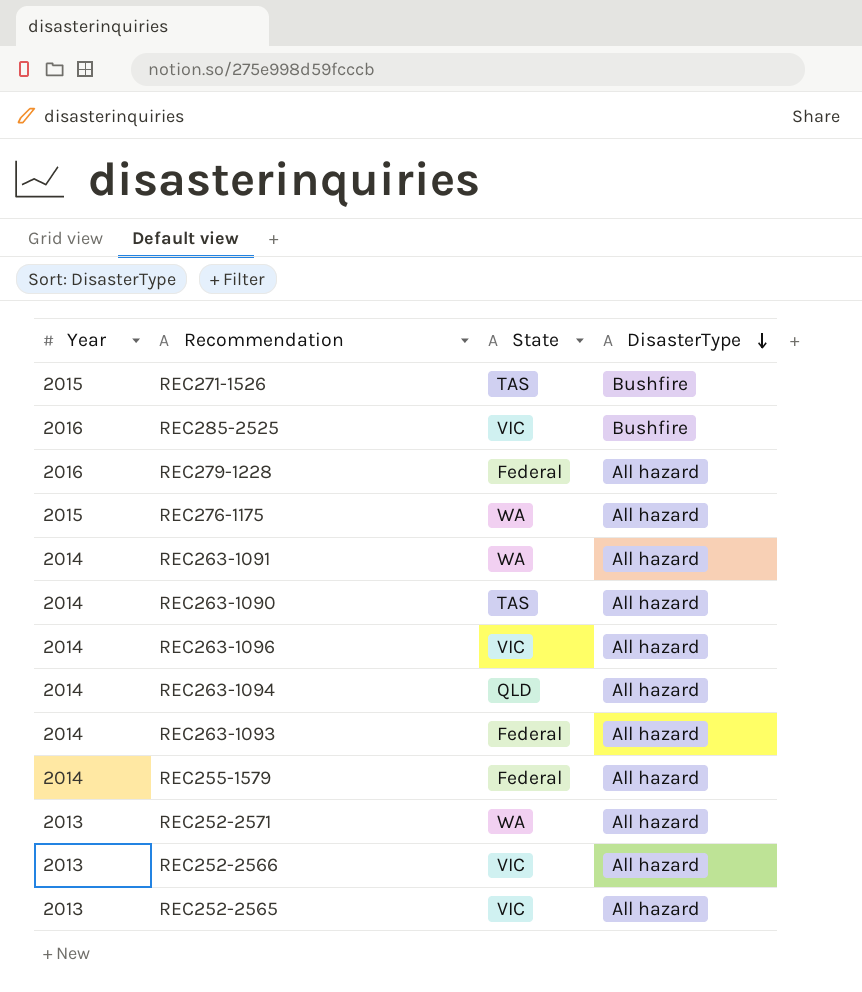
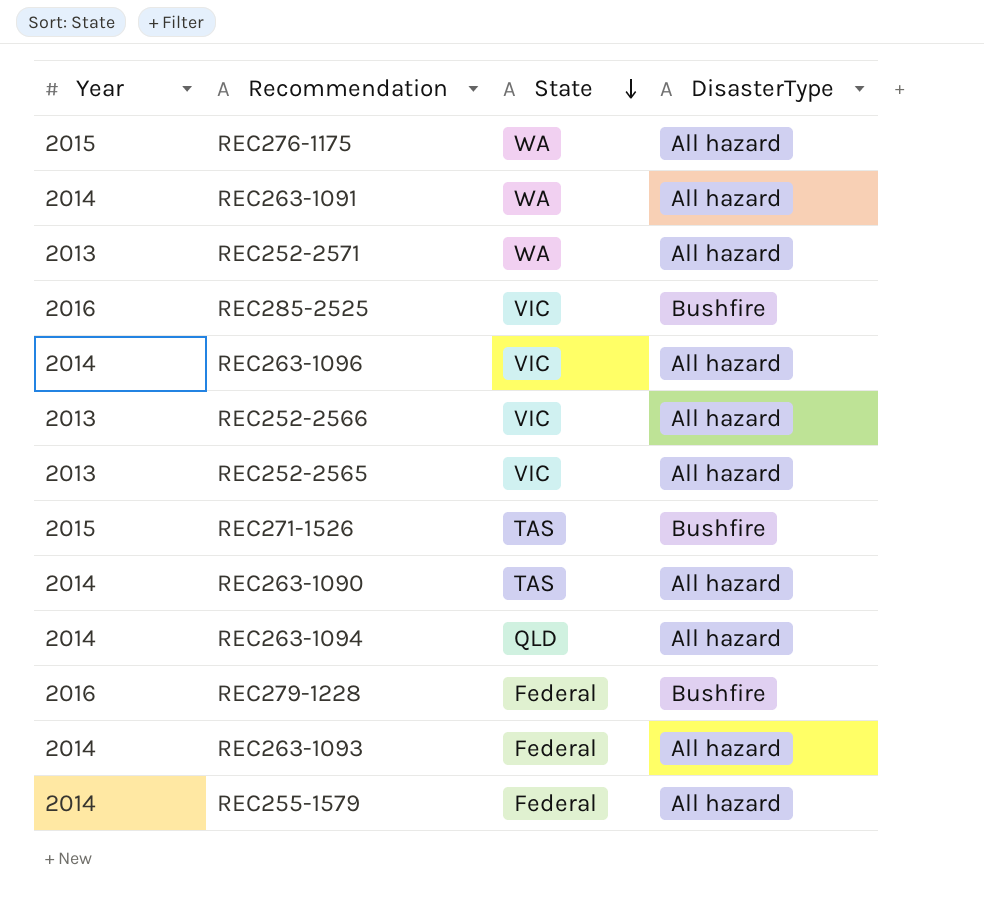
row order: DisasterType descending -> State descending
REC279-1228 | DisasterType: All hazard -> Bushfire

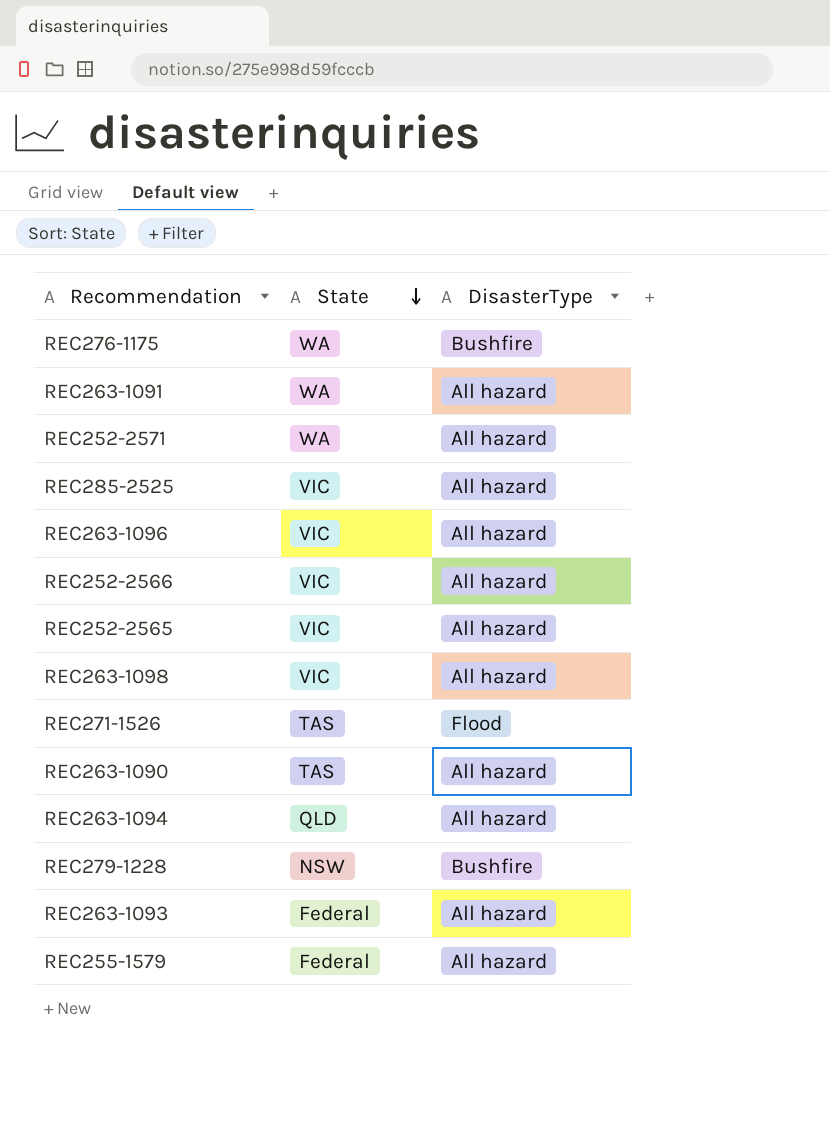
column Year | position: 1 -> none
REC276-1175 | DisasterType: All hazard -> Bushfire
REC285-2525 | DisasterType: Bushfire -> All hazard
row REC263-1098: none -> VIC | All hazard
REC271-1526 | DisasterType: Bushfire -> Flood
REC279-1228 | State: Federal -> NSW

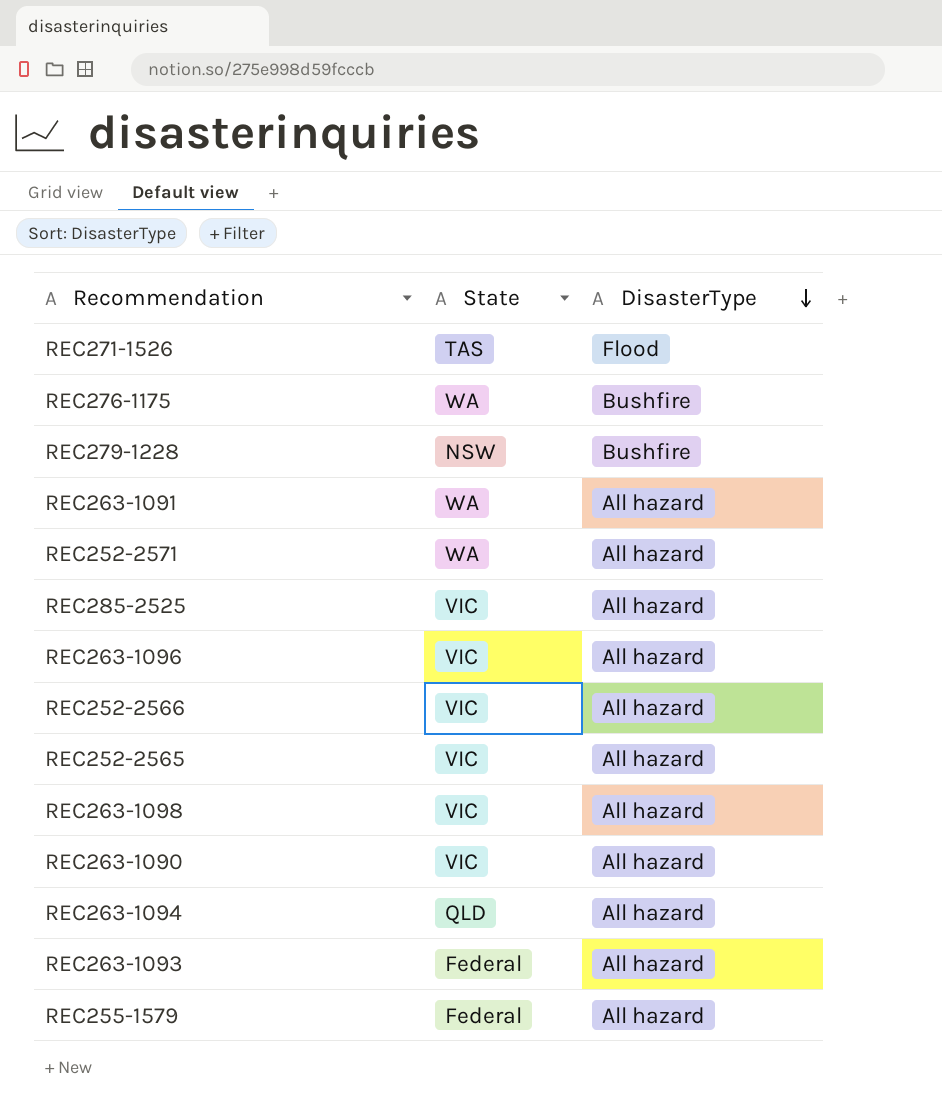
row order: State descending -> DisasterType descending
REC263-1090 | State: TAS -> VIC

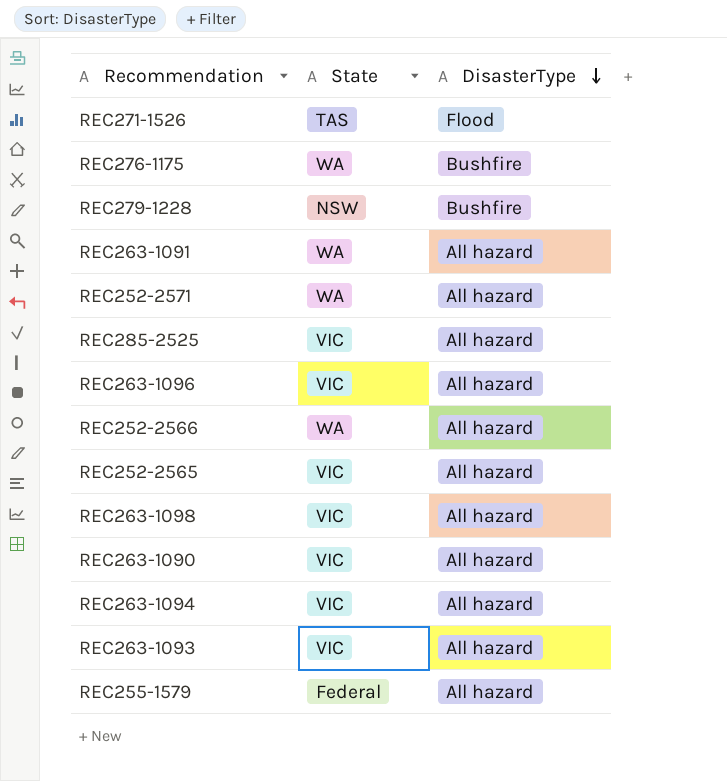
REC252-2566 | State: VIC -> WA
REC263-1094 | State: QLD -> VIC
REC263-1093 | State: Federal -> VIC

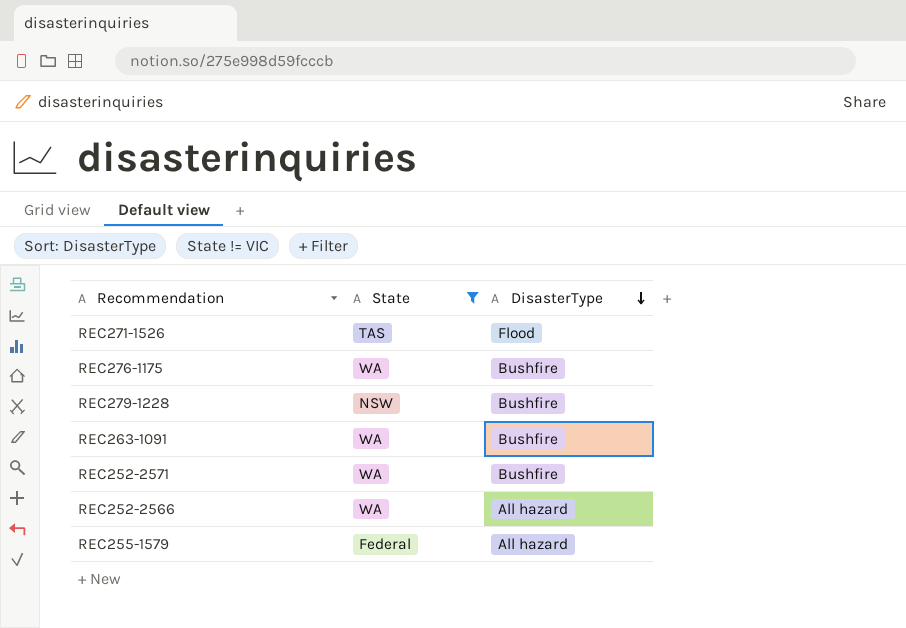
filter: none -> State != VIC
REC263-1091 | DisasterType: All hazard -> Bushfire
REC252-2571 | DisasterType: All hazard -> Bushfire

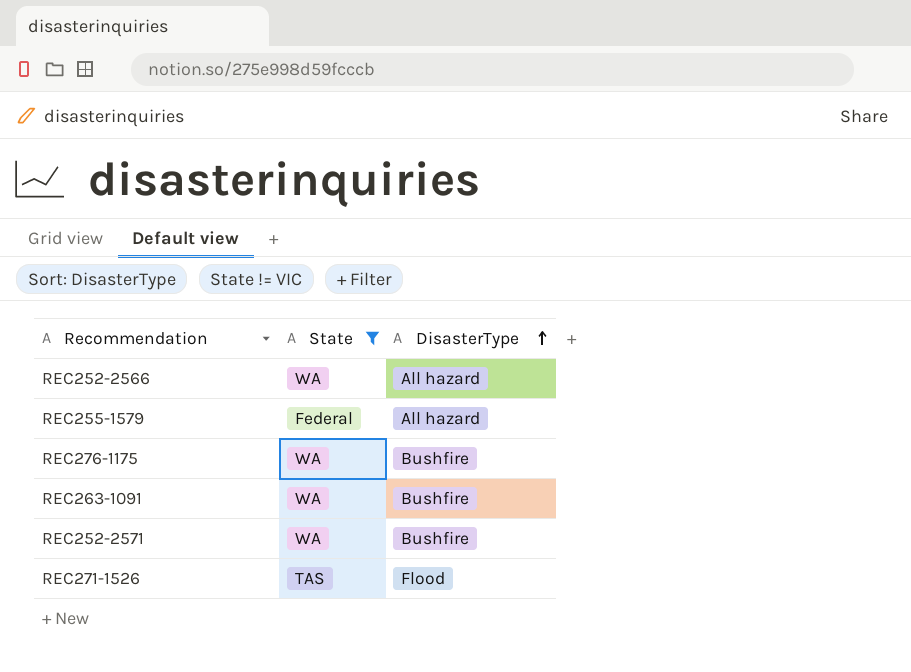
row order: DisasterType descending -> DisasterType ascending
row REC279-1228: NSW | Bushfire -> none

